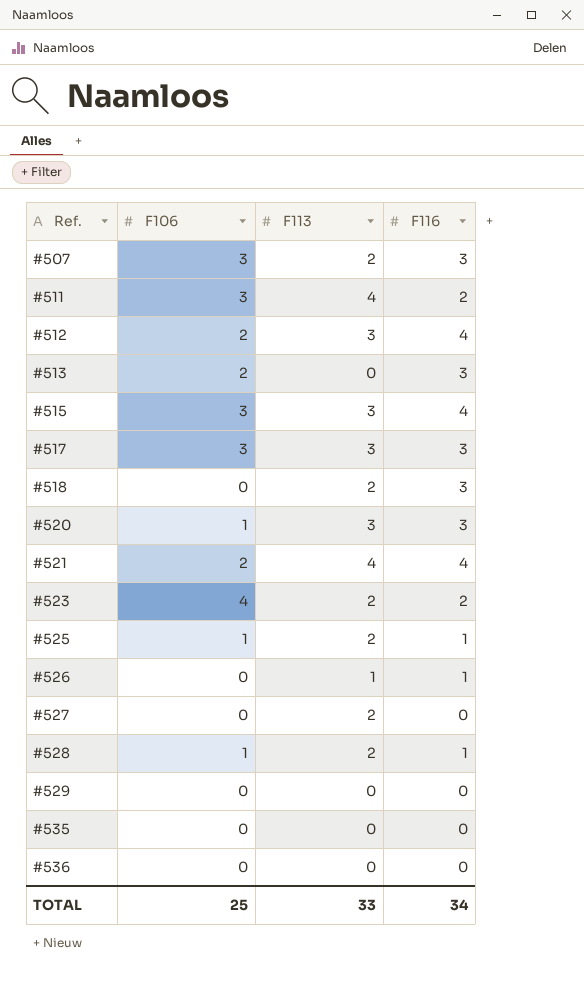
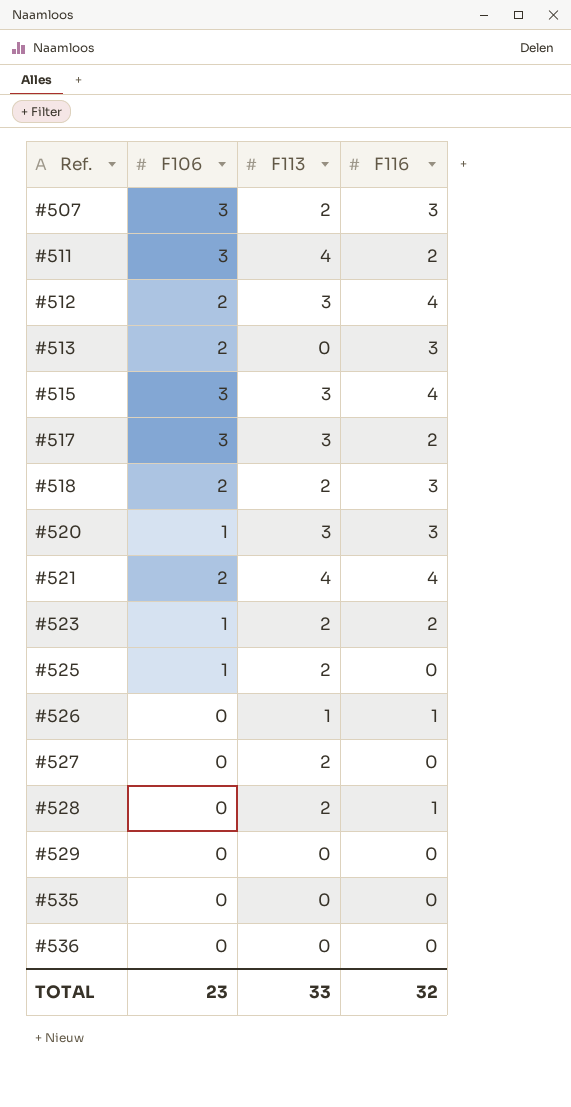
#517 | F116: 3 -> 2
#518 | F106: 0 -> 2
#523 | F106: 4 -> 1
#525 | F116: 1 -> 0
#528 | F106: 1 -> 0
TOTAL | F106: 25 -> 23
TOTAL | F116: 34 -> 32

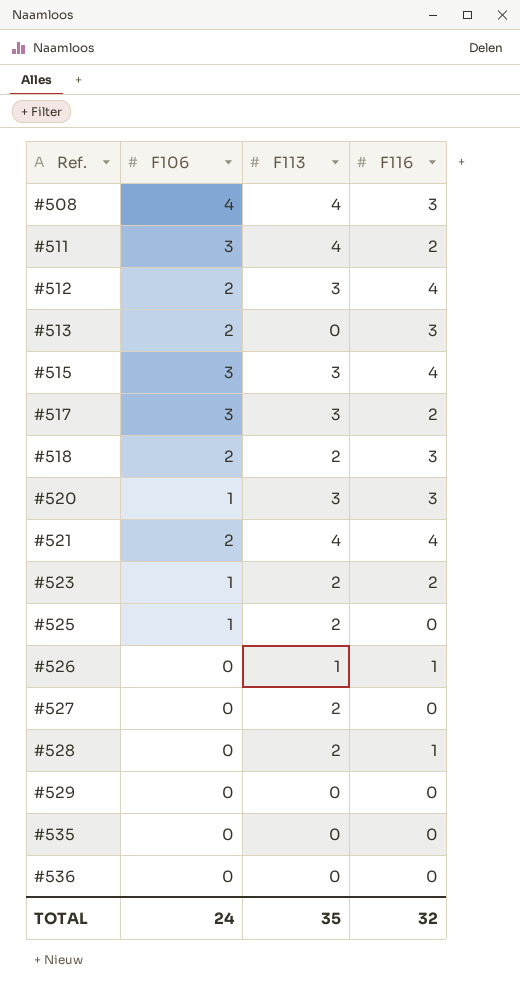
row #507: 3 | 2 | 3 -> none
row #508: none -> 4 | 4 | 3
TOTAL | F106: 23 -> 24
TOTAL | F113: 33 -> 35

